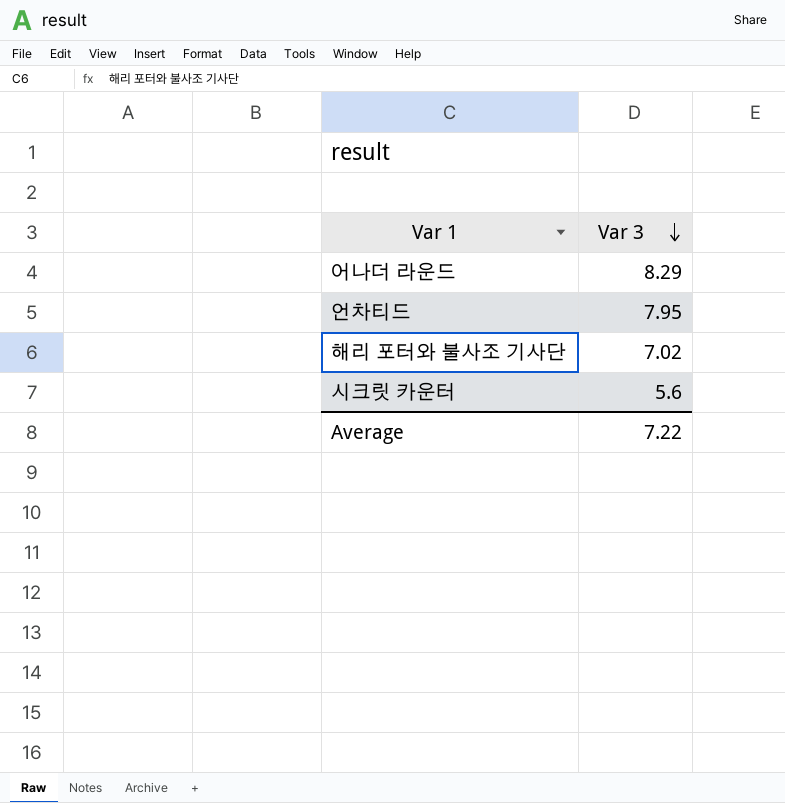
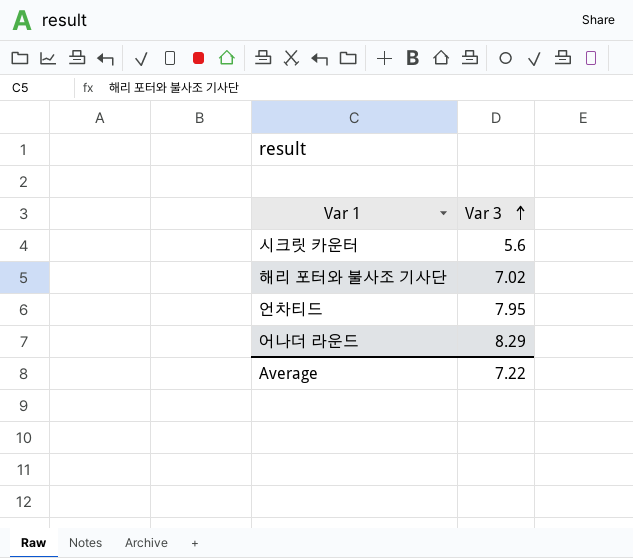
row order: Var 3 descending -> Var 3 ascending

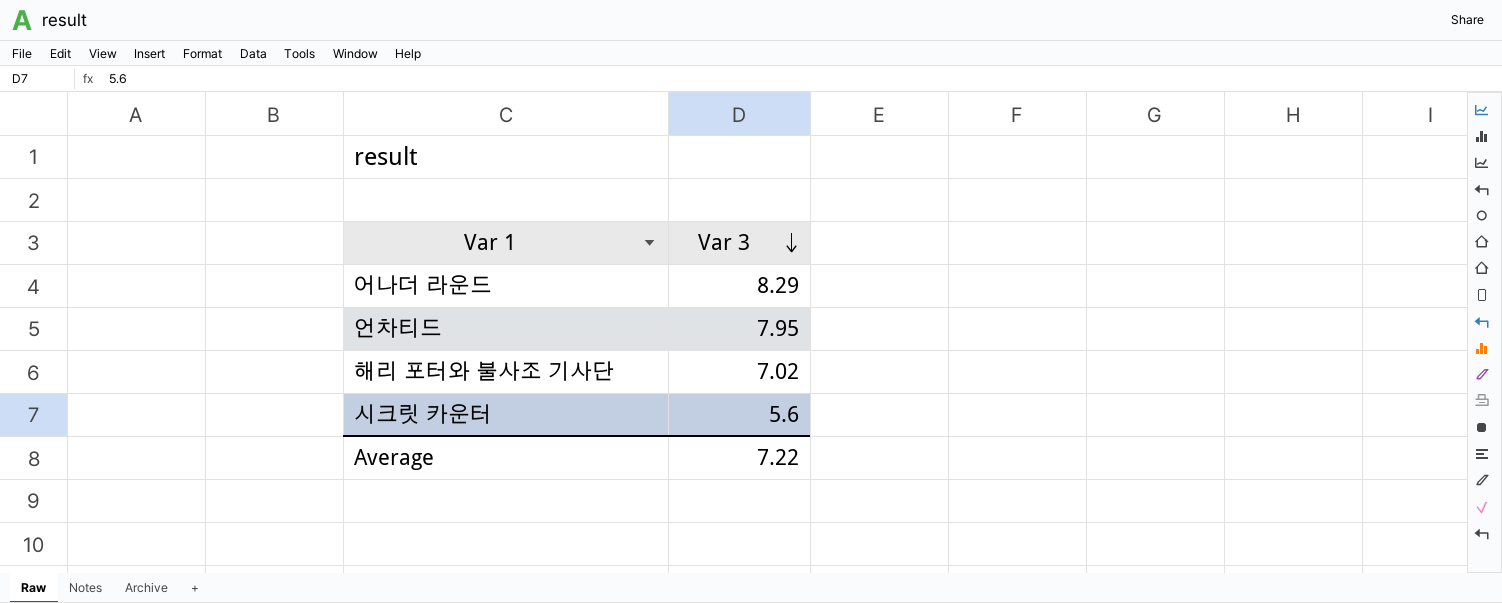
row order: Var 3 ascending -> Var 3 descending

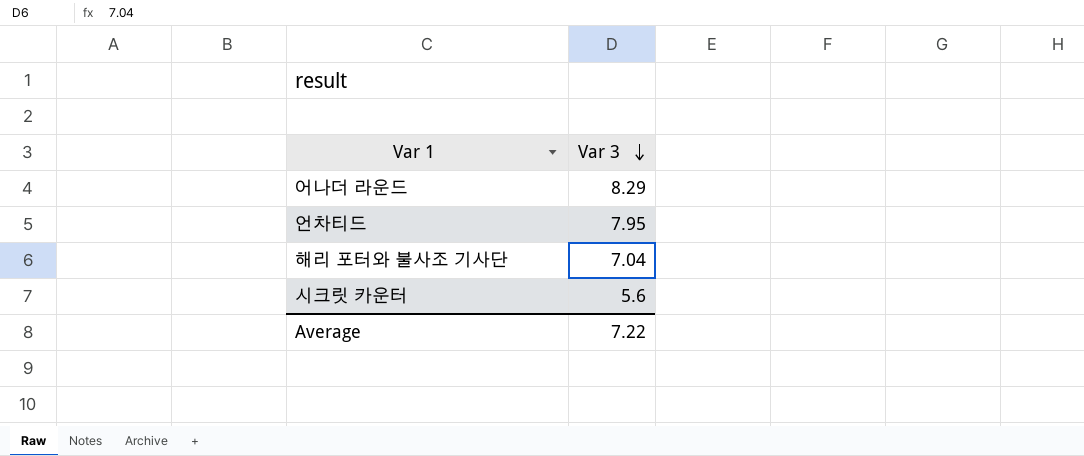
해리 포터와 불사조 기사단 | Var 3: 7.02 -> 7.04

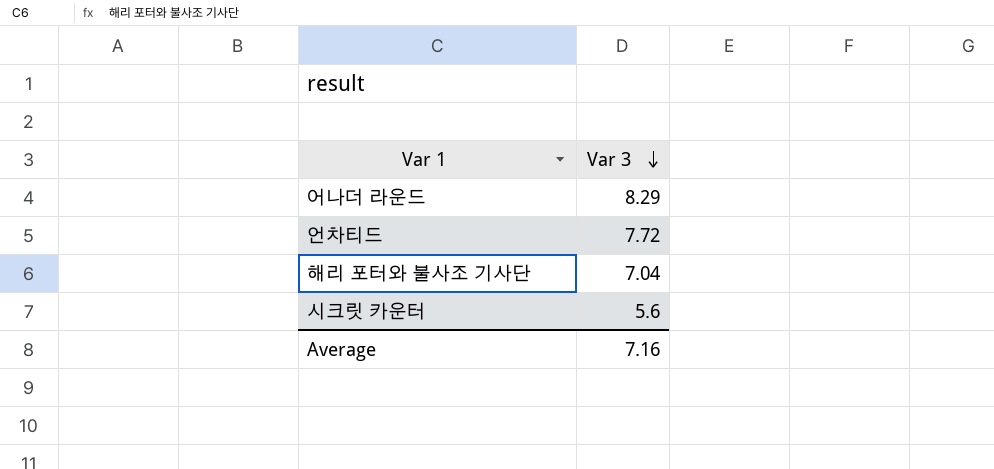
언차티드 | Var 3: 7.95 -> 7.72
Average | Var 3: 7.22 -> 7.16

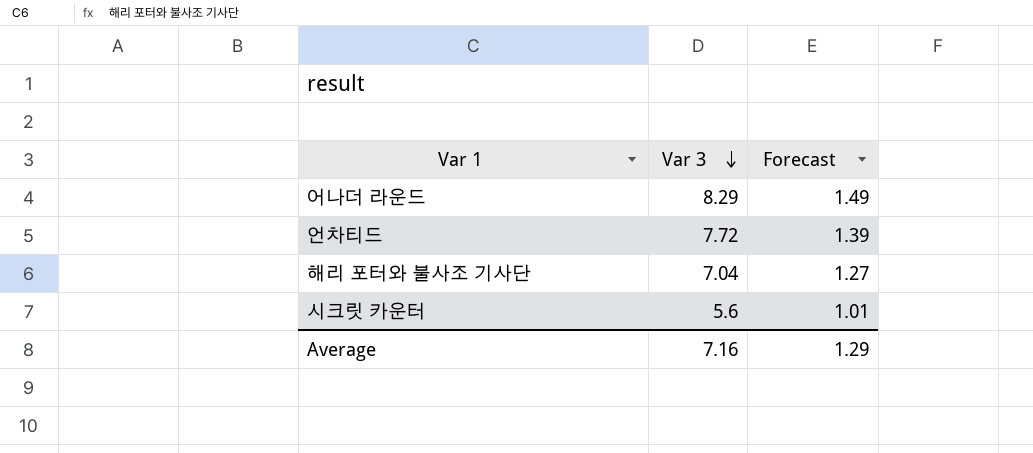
column Forecast | formula: none -> [Var 3] * 0.18

